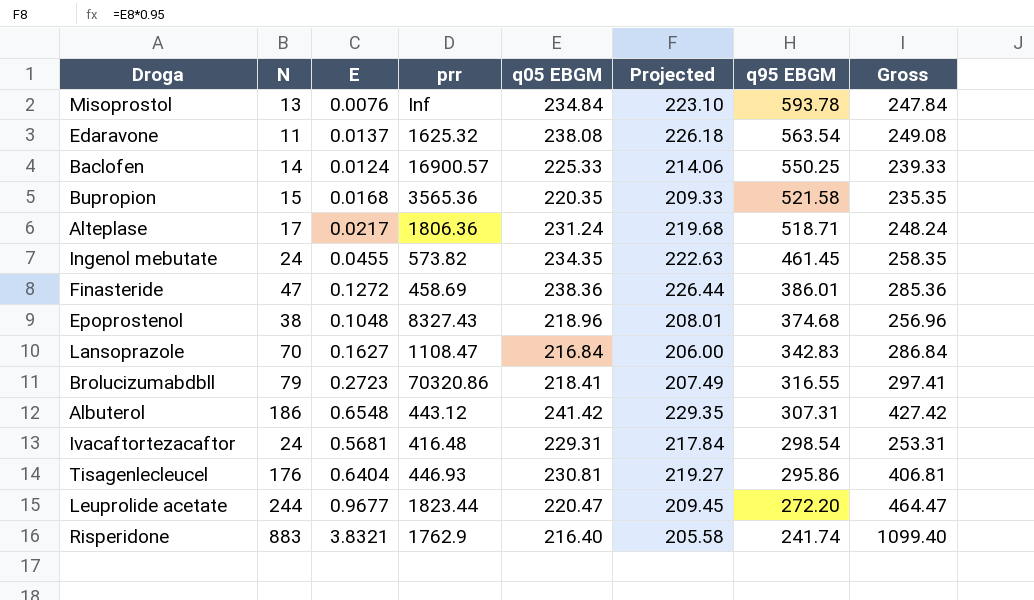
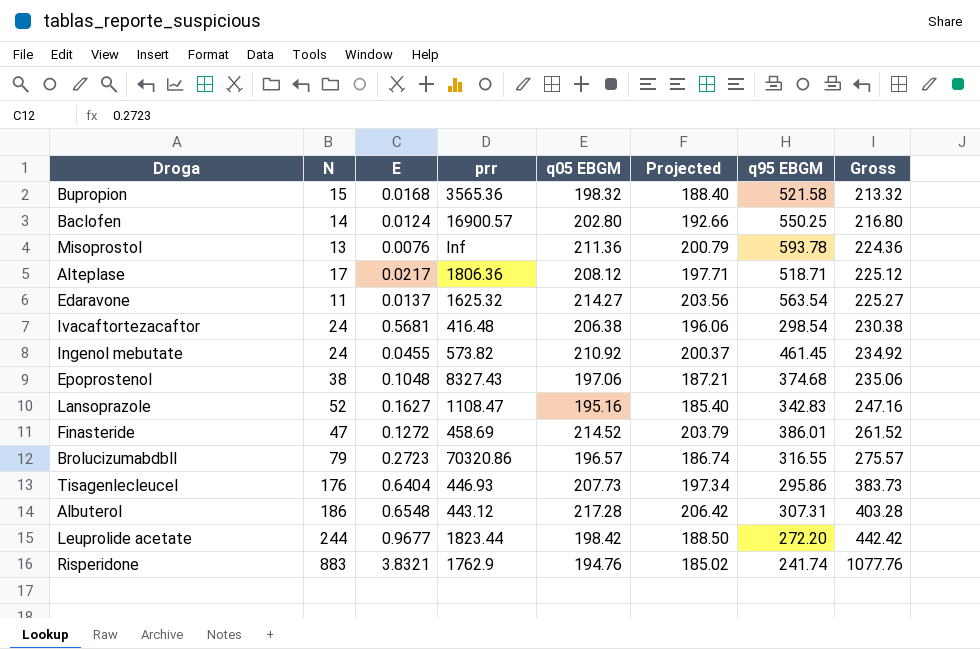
row order: q95 EBGM descending -> Gross ascending
Bupropion | q05 EBGM: 220.35 -> 198.32
Bupropion | Projected: 209.33 -> 188.40
Bupropion | Gross: 235.35 -> 213.32
Baclofen | q05 EBGM: 225.33 -> 202.80
Baclofen | Projected: 214.06 -> 192.66
Baclofen | Gross: 239.33 -> 216.80
Misoprostol | q05 EBGM: 234.84 -> 211.36
Misoprostol | Projected: 223.10 -> 200.79
Misoprostol | Gross: 247.84 -> 224.36
Alteplase | q05 EBGM: 231.24 -> 208.12
Alteplase | Projected: 219.68 -> 197.71
Alteplase | Gross: 248.24 -> 225.12
Edaravone | q05 EBGM: 238.08 -> 214.27
Edaravone | Projected: 226.18 -> 203.56
Edaravone | Gross: 249.08 -> 225.27
Ivacaftortezacaftor | q05 EBGM: 229.31 -> 206.38
Ivacaftortezacaftor | Projected: 217.84 -> 196.06
Ivacaftortezacaftor | Gross: 253.31 -> 230.38
Ingenol mebutate | q05 EBGM: 234.35 -> 210.92
Ingenol mebutate | Projected: 222.63 -> 200.37
Ingenol mebutate | Gross: 258.35 -> 234.92
Epoprostenol | q05 EBGM: 218.96 -> 197.06
Epoprostenol | Projected: 208.01 -> 187.21
Epoprostenol | Gross: 256.96 -> 235.06
Lansoprazole | N: 70 -> 52
Lansoprazole | q05 EBGM: 216.84 -> 195.16
Lansoprazole | Projected: 206.00 -> 185.40
Lansoprazole | Gross: 286.84 -> 247.16
Finasteride | q05 EBGM: 238.36 -> 214.52
Finasteride | Projected: 226.44 -> 203.79
Finasteride | Gross: 285.36 -> 261.52
Brolucizumabdbll | q05 EBGM: 218.41 -> 196.57
Brolucizumabdbll | Projected: 207.49 -> 186.74
Brolucizumabdbll | Gross: 297.41 -> 275.57
Tisagenlecleucel | q05 EBGM: 230.81 -> 207.73
Tisagenlecleucel | Projected: 219.27 -> 197.34
Tisagenlecleucel | Gross: 406.81 -> 383.73
Albuterol | q05 EBGM: 241.42 -> 217.28
Albuterol | Projected: 229.35 -> 206.42
Albuterol | Gross: 427.42 -> 403.28
Leuprolide acetate | q05 EBGM: 220.47 -> 198.42
Leuprolide acetate | Projected: 209.45 -> 188.50
Leuprolide acetate | Gross: 464.47 -> 442.42
Risperidone | q05 EBGM: 216.40 -> 194.76
Risperidone | Projected: 205.58 -> 185.02
Risperidone | Gross: 1099.40 -> 1077.76

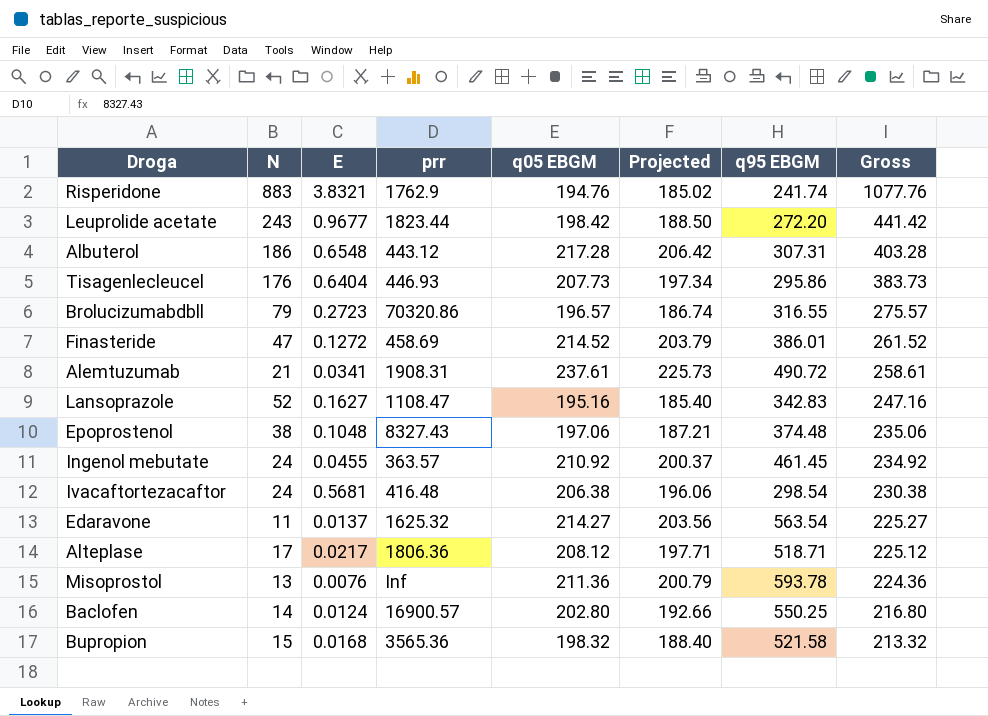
row order: Gross ascending -> Gross descending
Leuprolide acetate | N: 244 -> 243
Leuprolide acetate | Gross: 442.42 -> 441.42
row Alemtuzumab: none -> 21 | 0.0341 | 1908.31 | 237.61 | 225.73 | 490.72 | 258.61
Epoprostenol | q95 EBGM: 374.68 -> 374.48
Ingenol mebutate | prr: 573.82 -> 363.57

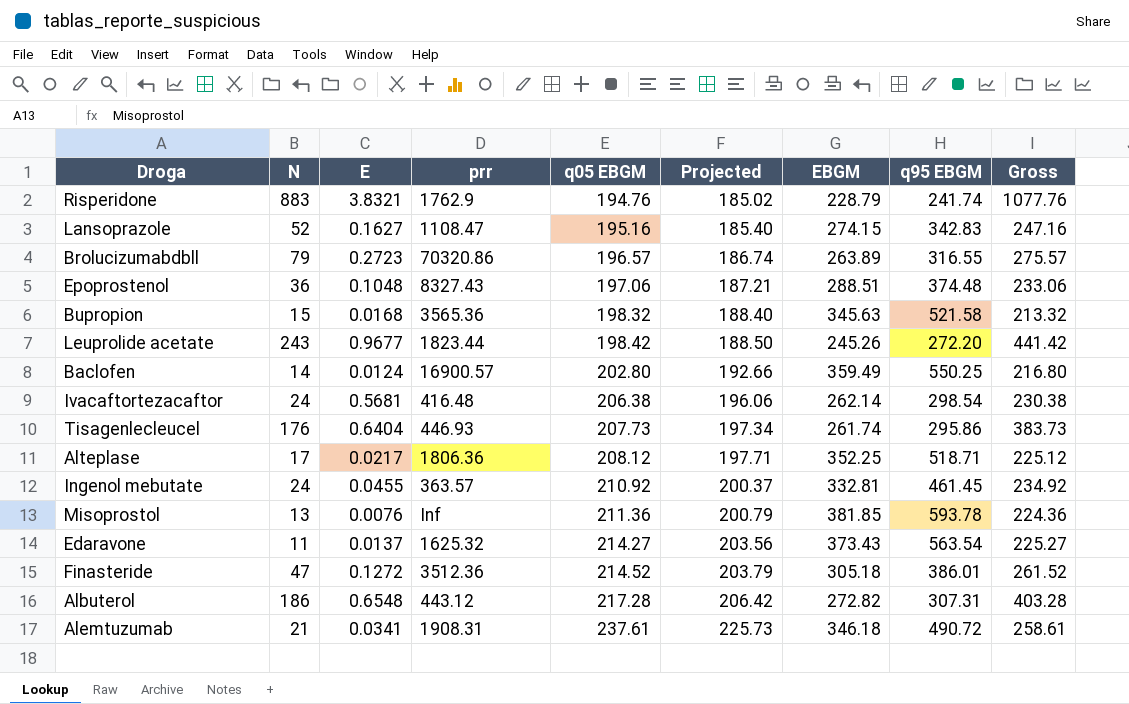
row order: Gross descending -> q05 EBGM ascending
column EBGM | position: none -> 7
Epoprostenol | N: 38 -> 36
Epoprostenol | Gross: 235.06 -> 233.06
Finasteride | prr: 458.69 -> 3512.36

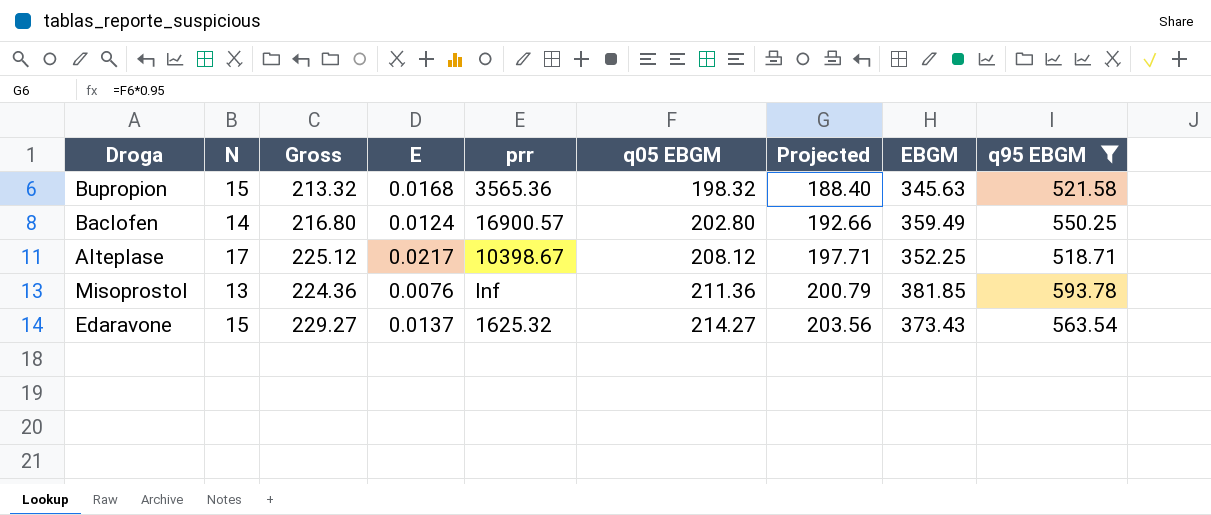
filter: none -> q95 EBGM >= 518.71
column Gross | position: 9 -> 3
Alteplase | prr: 1806.36 -> 10398.67
Edaravone | N: 11 -> 15
Edaravone | Gross: 225.27 -> 229.27

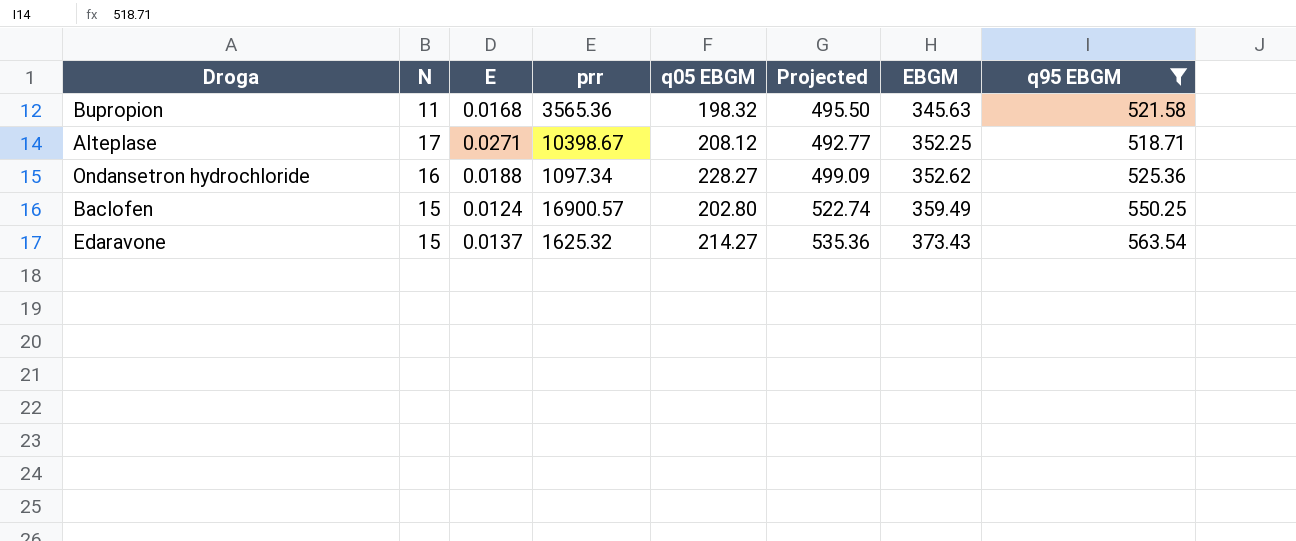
row order: q05 EBGM ascending -> EBGM ascending
column Gross | formula: [N] + [q05 EBGM] -> none
column Projected | formula: [q05 EBGM] * 0.95 -> [q95 EBGM] * 0.95
row Misoprostol: 13 | 224.36 | 0.0076 | Inf | 211.36 | 200.79 | 381.85 | 593.78 -> none
Bupropion | N: 15 -> 11
Alteplase | E: 0.0217 -> 0.0271
row Ondansetron hydrochloride: none -> 16 | 0.0188 | 1097.34 | 228.27 | 499.09 | 352.62 | 525.36
Baclofen | N: 14 -> 15

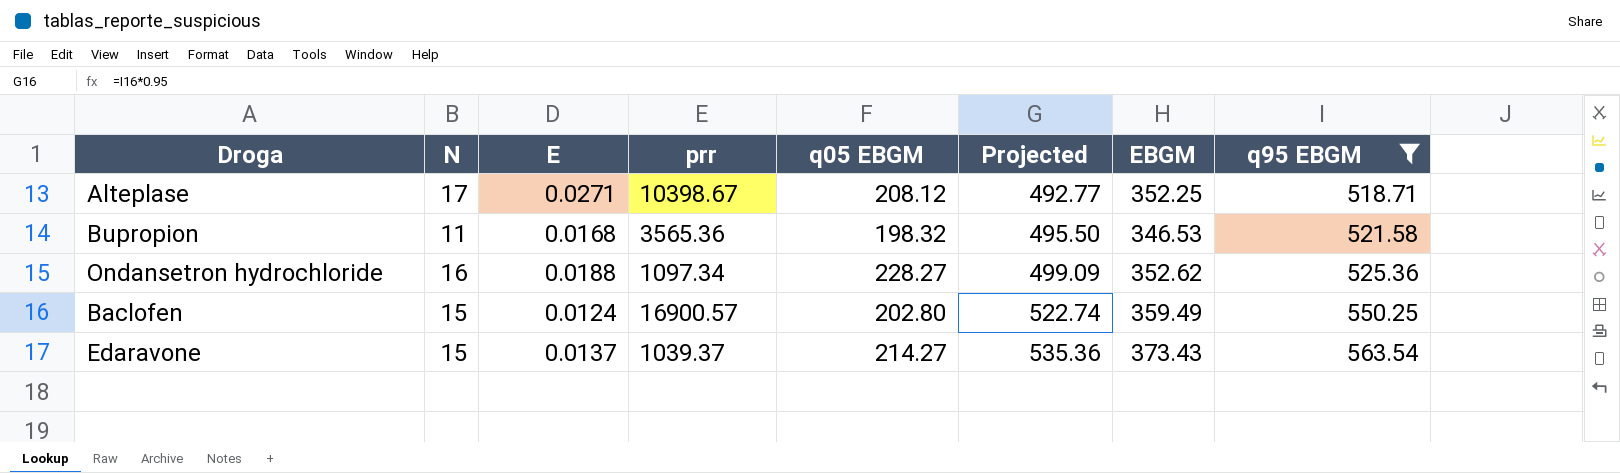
row order: EBGM ascending -> Projected ascending
Bupropion | EBGM: 345.63 -> 346.53
Edaravone | prr: 1625.32 -> 1039.37

